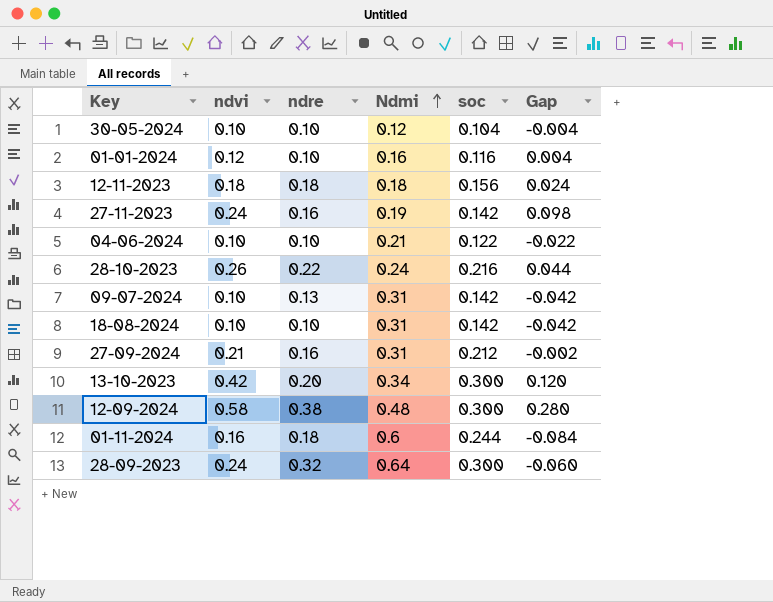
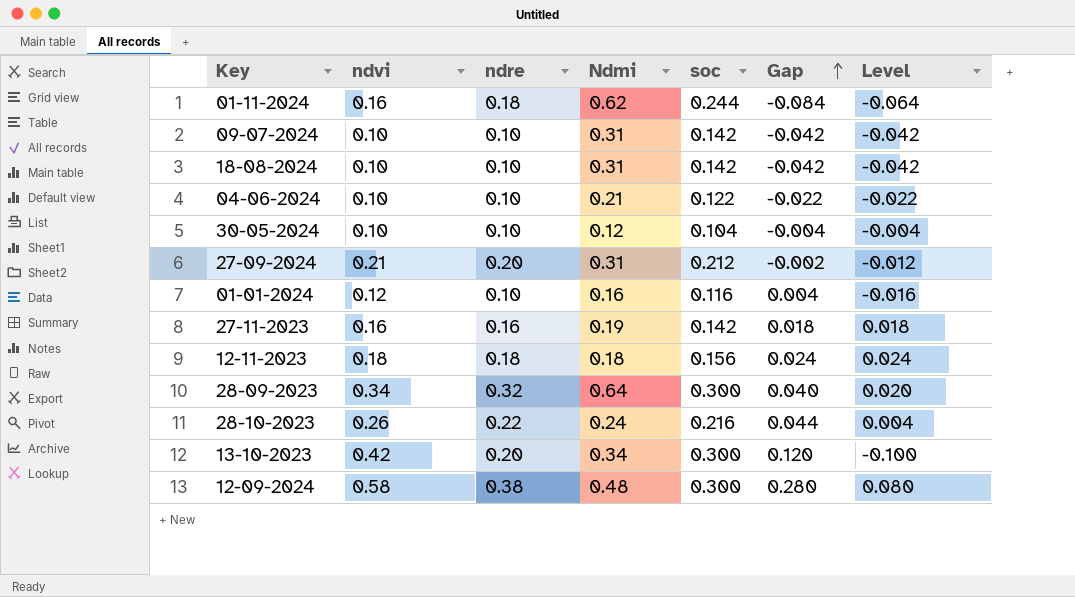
row order: Ndmi ascending -> Gap ascending
column Level | formula: none -> [ndre] - [soc]
01-11-2024 | Ndmi: 0.6 -> 0.62
09-07-2024 | ndre: 0.13 -> 0.10
27-09-2024 | ndre: 0.16 -> 0.20
27-11-2023 | ndvi: 0.24 -> 0.16
27-11-2023 | Gap: 0.098 -> 0.018
28-09-2023 | ndvi: 0.24 -> 0.34
28-09-2023 | Gap: -0.060 -> 0.040

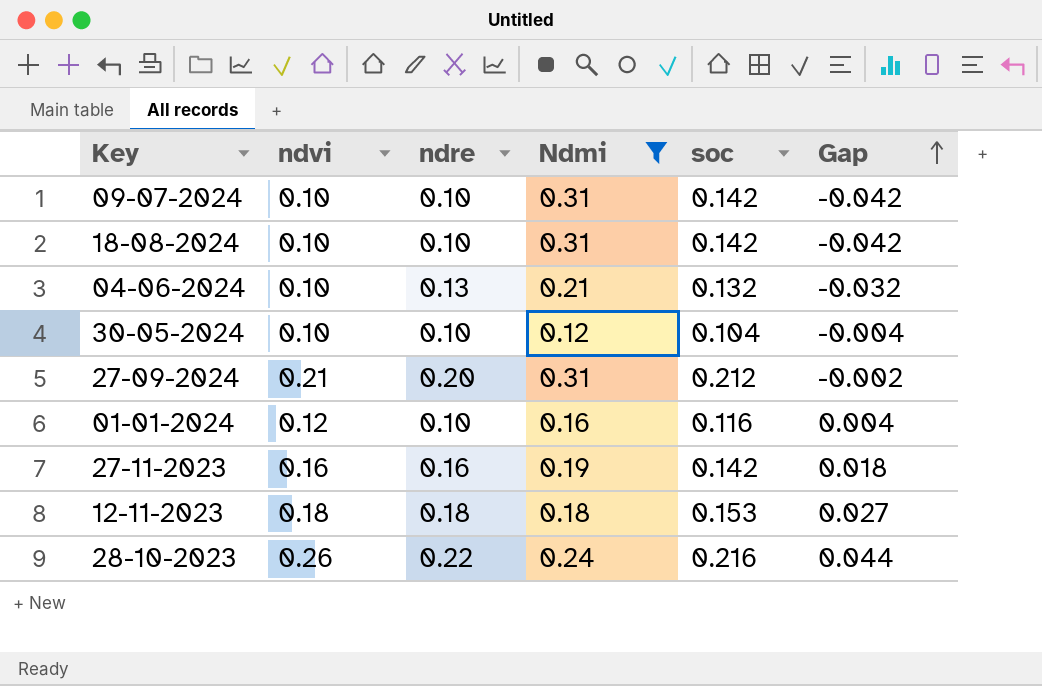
filter: none -> Ndmi <= 0.31
column Level | formula: [ndre] - [soc] -> none
04-06-2024 | ndre: 0.10 -> 0.13
04-06-2024 | soc: 0.122 -> 0.132
04-06-2024 | Gap: -0.022 -> -0.032
12-11-2023 | soc: 0.156 -> 0.153
12-11-2023 | Gap: 0.024 -> 0.027

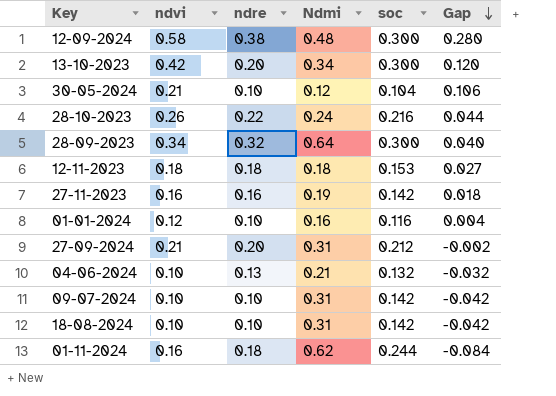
filter: Ndmi <= 0.31 -> none
row order: Gap ascending -> Gap descending
30-05-2024 | ndvi: 0.10 -> 0.21
30-05-2024 | Gap: -0.004 -> 0.106

